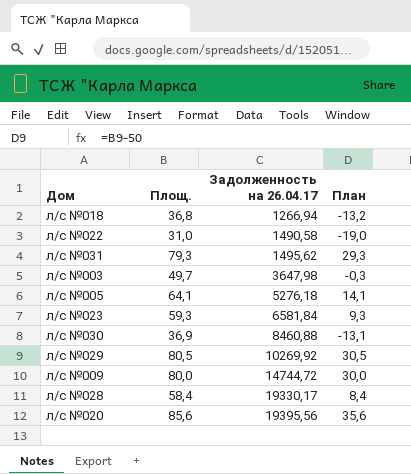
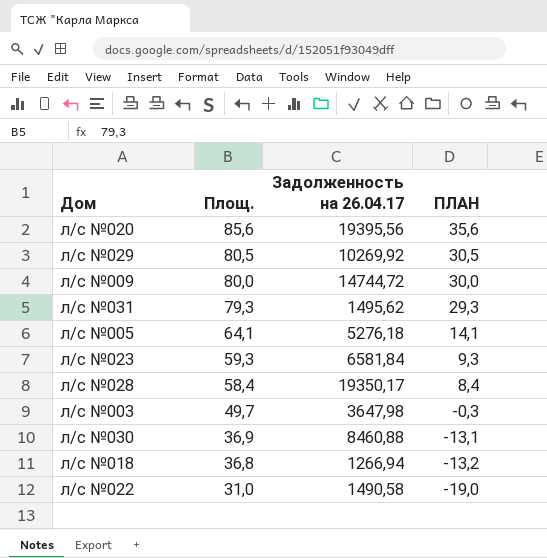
row order: Задолженность на 26.04.17 ascending -> Площ. descending
column name: План -> ПЛАН
л/с №028 | Задолженность на 26.04.17: 19330,17 -> 19350,17

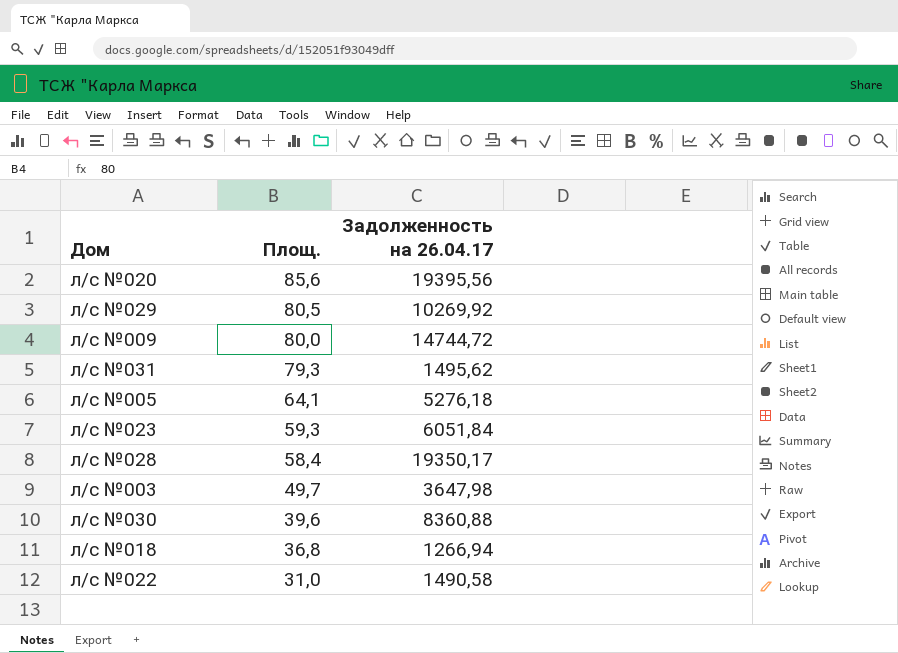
column ПЛАН | formula: [Площ.] - 50 -> none
л/с №023 | Задолженность на 26.04.17: 6581,84 -> 6051,84
л/с №030 | Площ.: 36,9 -> 39,6
л/с №030 | Задолженность на 26.04.17: 8460,88 -> 8360,88

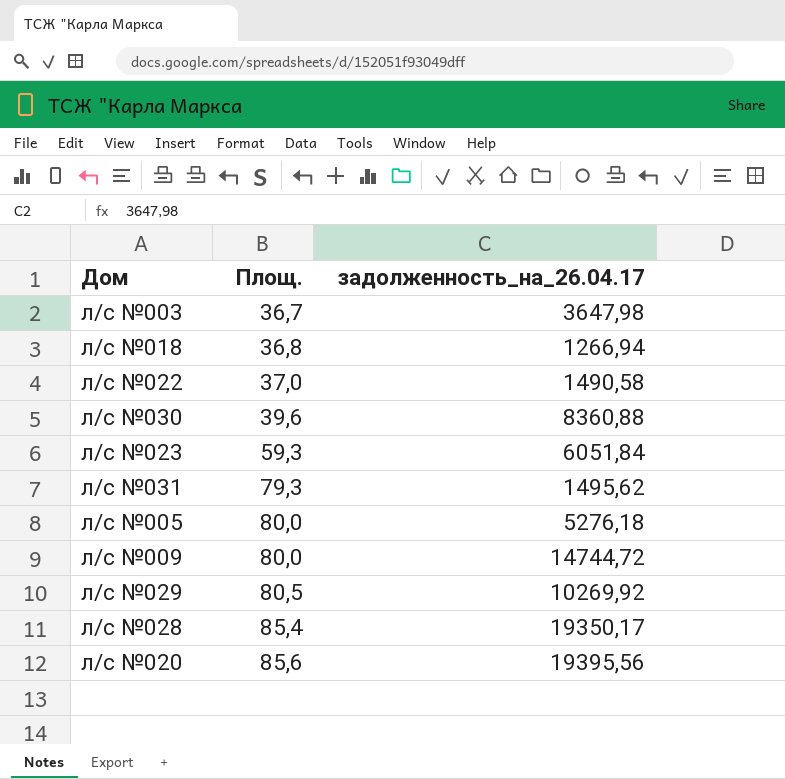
row order: Площ. descending -> Площ. ascending
column name: Задолженность на 26.04.17 -> задолженность_на_26.04.17
л/с №003 | Площ.: 49,7 -> 36,7
л/с №022 | Площ.: 31,0 -> 37,0
л/с №005 | Площ.: 64,1 -> 80,0
л/с №028 | Площ.: 58,4 -> 85,4

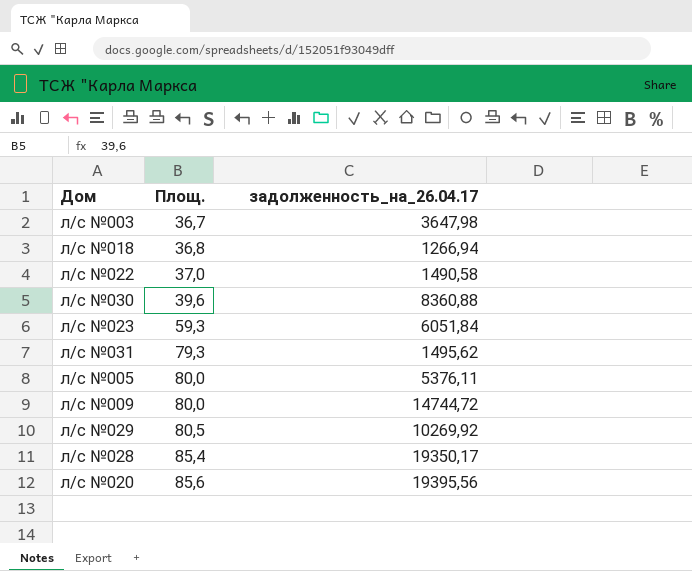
л/с №005 | задолженность_на_26.04.17: 5276,18 -> 5376,11

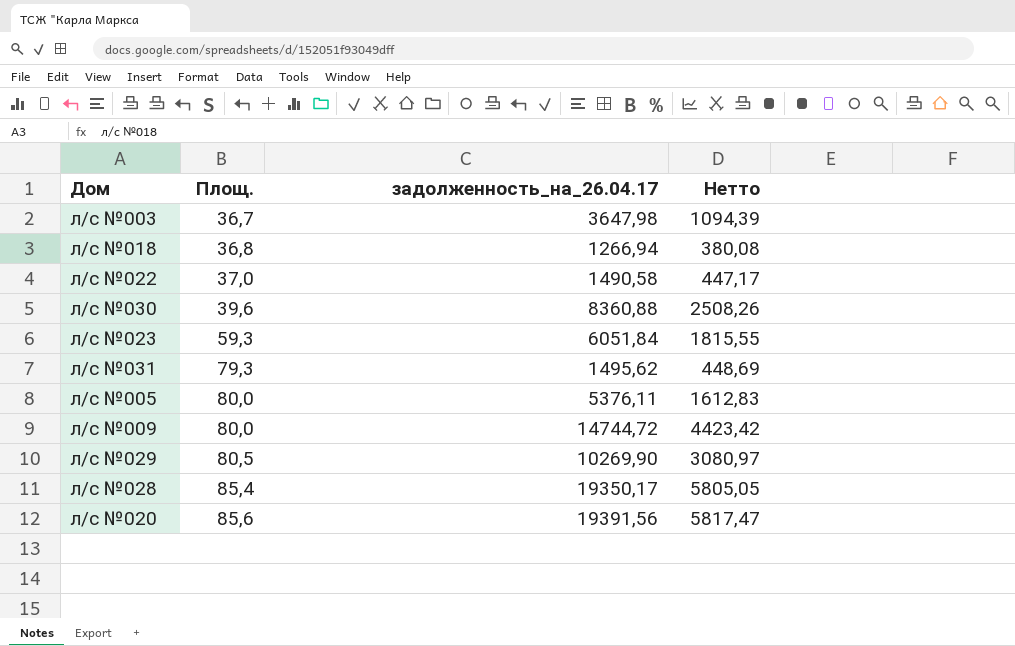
column Нетто | formula: none -> [задолженность_на_26.04.17] * 0,3
л/с №029 | задолженность_на_26.04.17: 10269,92 -> 10269,90
л/с №020 | задолженность_на_26.04.17: 19395,56 -> 19391,56

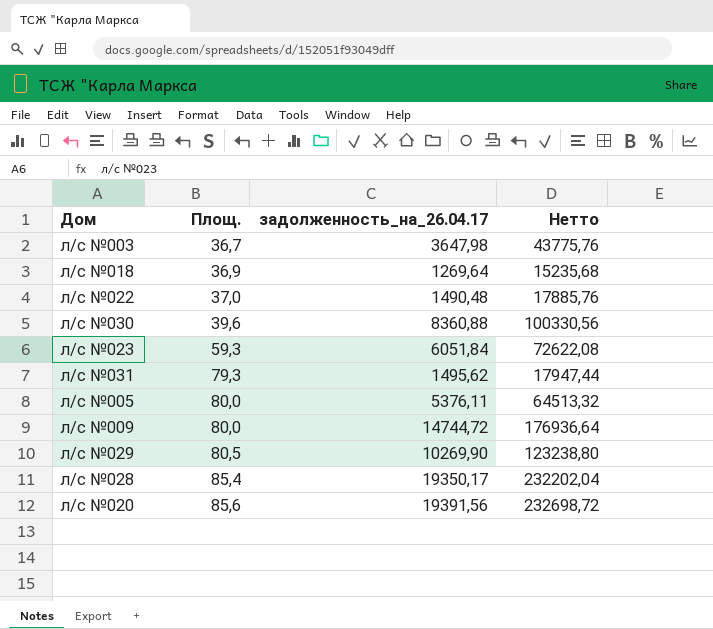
column Нетто | formula: [задолженность_на_26.04.17] * 0,3 -> [задолженность_на_26.04.17] * 12
л/с №018 | Площ.: 36,8 -> 36,9
л/с №018 | задолженность_на_26.04.17: 1266,94 -> 1269,64
л/с №022 | задолженность_на_26.04.17: 1490,58 -> 1490,48

